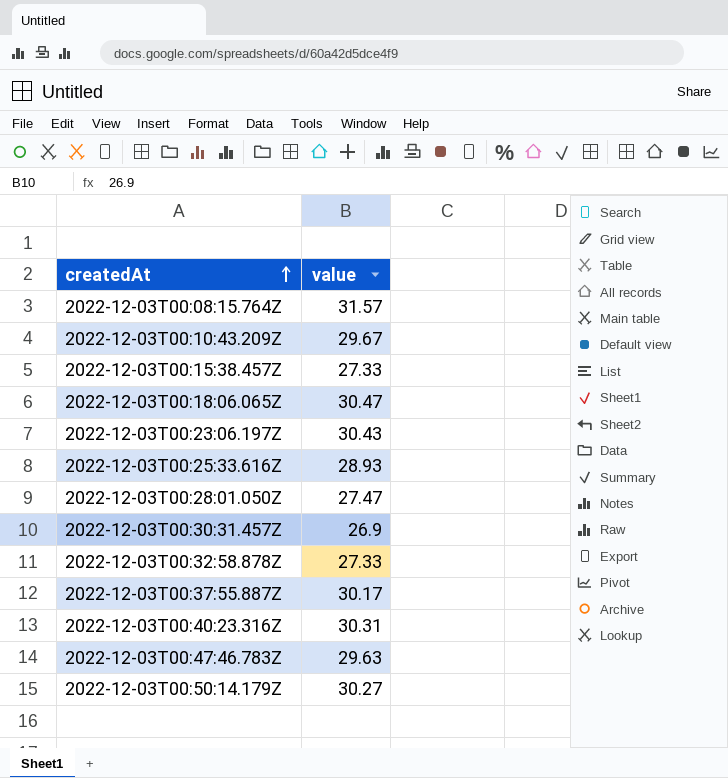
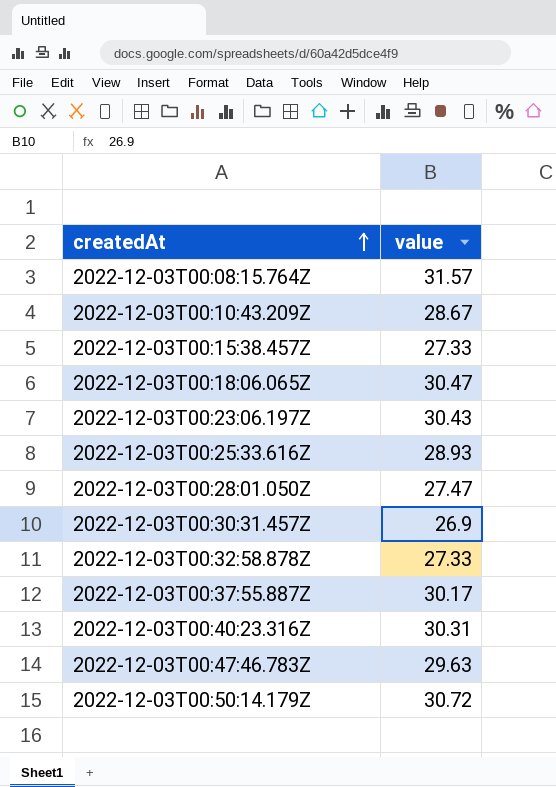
2022-12-03T00:10:43.209Z | value: 29.67 -> 28.67
2022-12-03T00:50:14.179Z | value: 30.27 -> 30.72

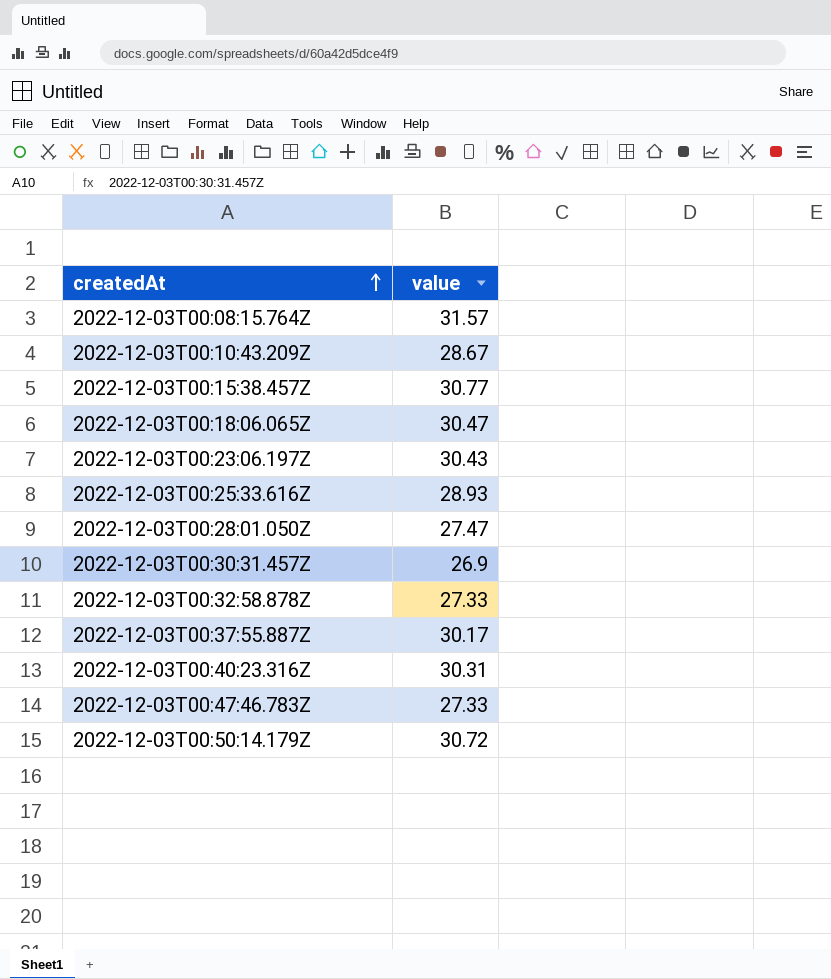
2022-12-03T00:15:38.457Z | value: 27.33 -> 30.77
2022-12-03T00:47:46.783Z | value: 29.63 -> 27.33

